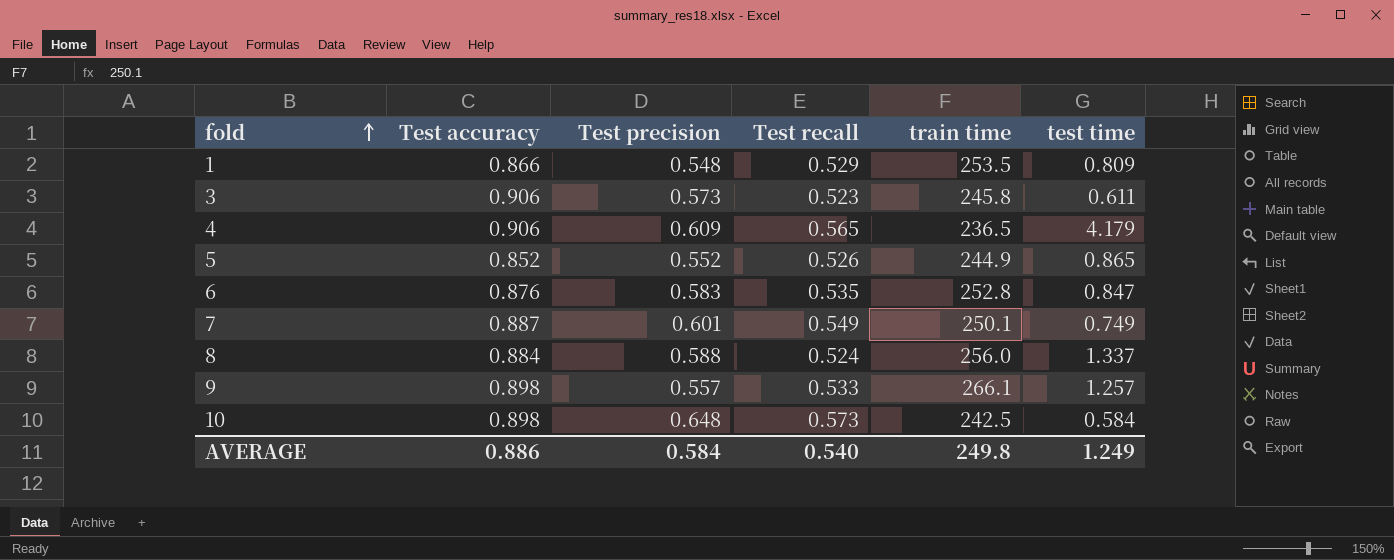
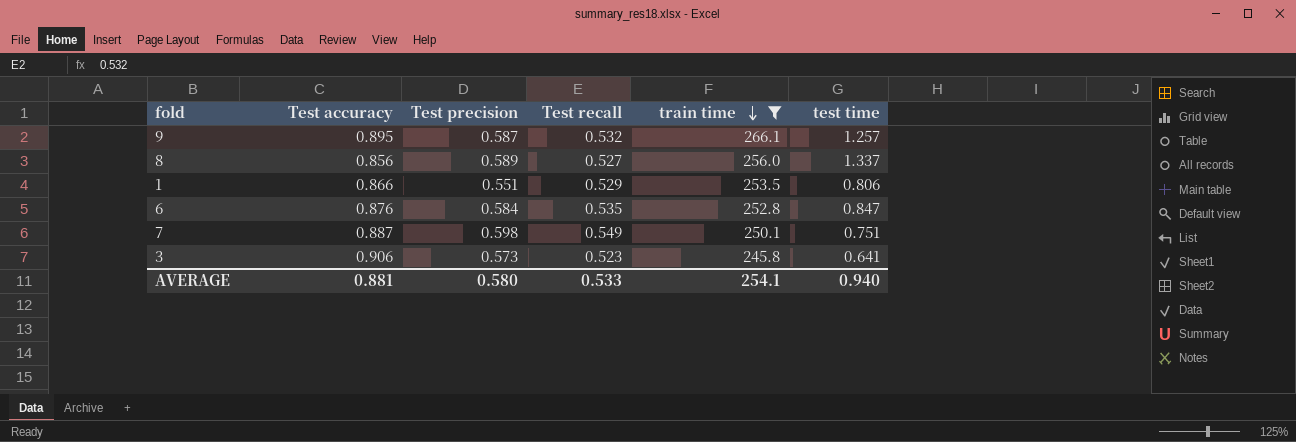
filter: none -> train time >= 245.8
row order: fold ascending -> train time descending
9 | Test accuracy: 0.898 -> 0.895
9 | Test precision: 0.557 -> 0.587
9 | Test recall: 0.533 -> 0.532
8 | Test accuracy: 0.884 -> 0.856
8 | Test precision: 0.588 -> 0.589
8 | Test recall: 0.524 -> 0.527
1 | Test precision: 0.548 -> 0.551
1 | test time: 0.809 -> 0.806
6 | Test precision: 0.583 -> 0.584
7 | Test precision: 0.601 -> 0.598
7 | test time: 0.749 -> 0.751
3 | test time: 0.611 -> 0.641
AVERAGE | Test accuracy: 0.886 -> 0.881
AVERAGE | Test precision: 0.584 -> 0.580
AVERAGE | Test recall: 0.540 -> 0.533
AVERAGE | train time: 249.8 -> 254.1
AVERAGE | test time: 1.249 -> 0.940

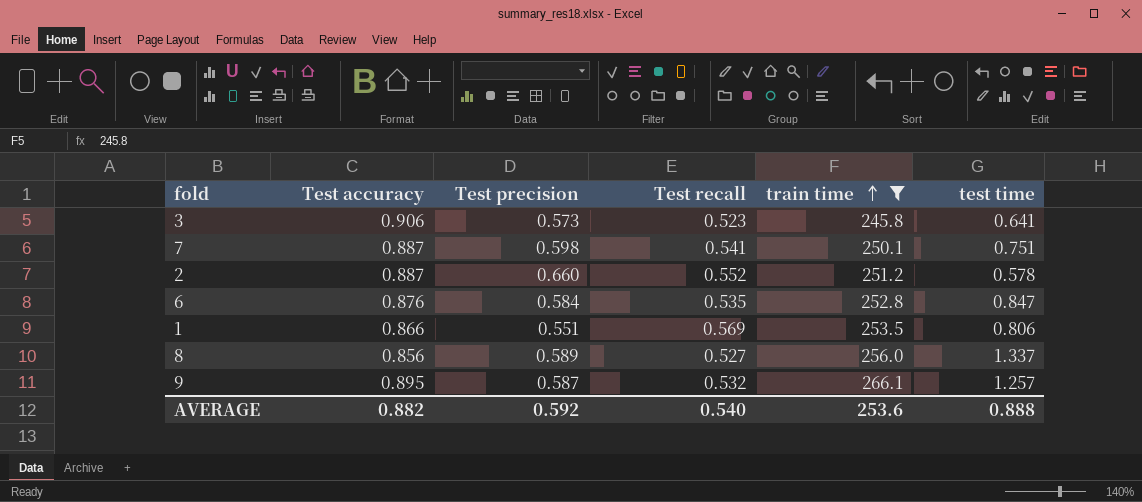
row order: train time descending -> train time ascending
7 | Test recall: 0.549 -> 0.541
row 2: none -> 0.887 | 0.660 | 0.552 | 251.2 | 0.578
1 | Test recall: 0.529 -> 0.569
AVERAGE | Test accuracy: 0.881 -> 0.882
AVERAGE | Test precision: 0.580 -> 0.592
AVERAGE | Test recall: 0.533 -> 0.540
AVERAGE | train time: 254.1 -> 253.6
AVERAGE | test time: 0.940 -> 0.888

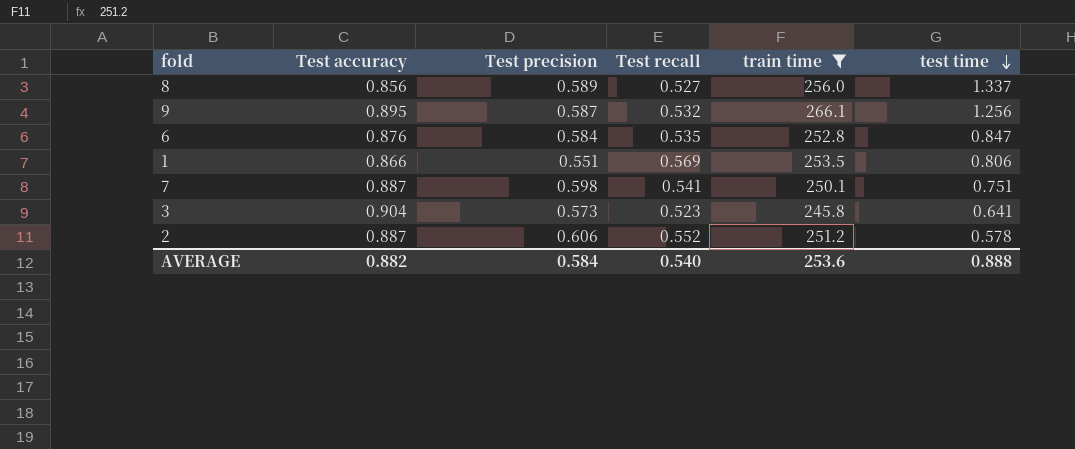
row order: train time ascending -> test time descending
9 | test time: 1.257 -> 1.256
3 | Test accuracy: 0.906 -> 0.904
2 | Test precision: 0.660 -> 0.606
AVERAGE | Test precision: 0.592 -> 0.584

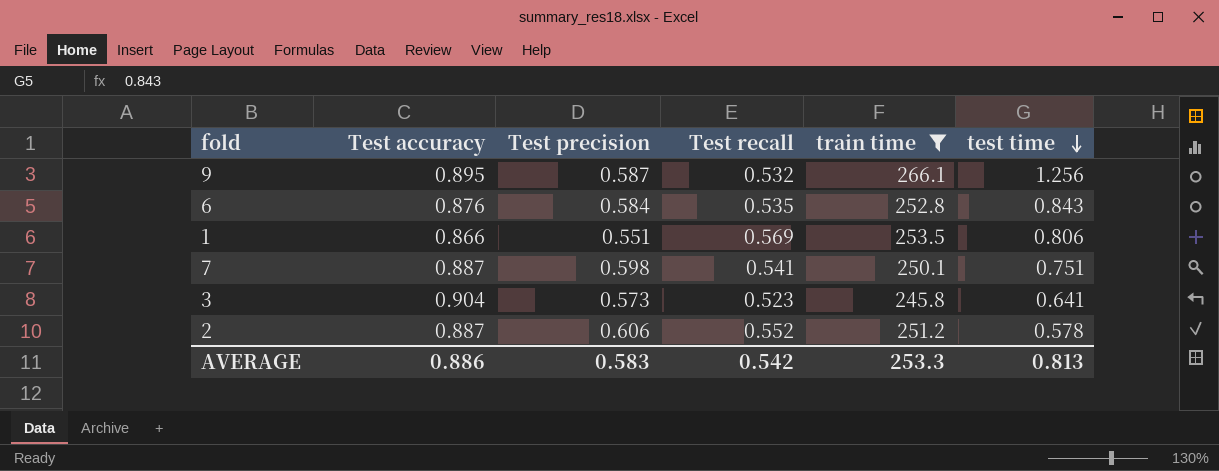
row 8: 0.856 | 0.589 | 0.527 | 256.0 | 1.337 -> none
6 | test time: 0.847 -> 0.843
AVERAGE | Test accuracy: 0.882 -> 0.886
AVERAGE | Test precision: 0.584 -> 0.583
AVERAGE | Test recall: 0.540 -> 0.542
AVERAGE | train time: 253.6 -> 253.3
AVERAGE | test time: 0.888 -> 0.813

